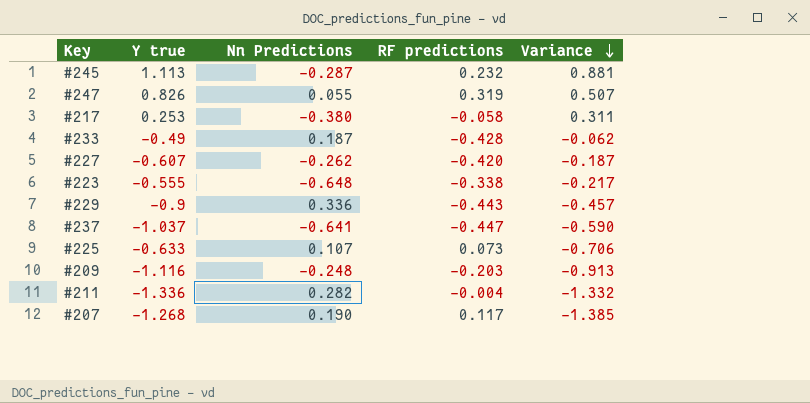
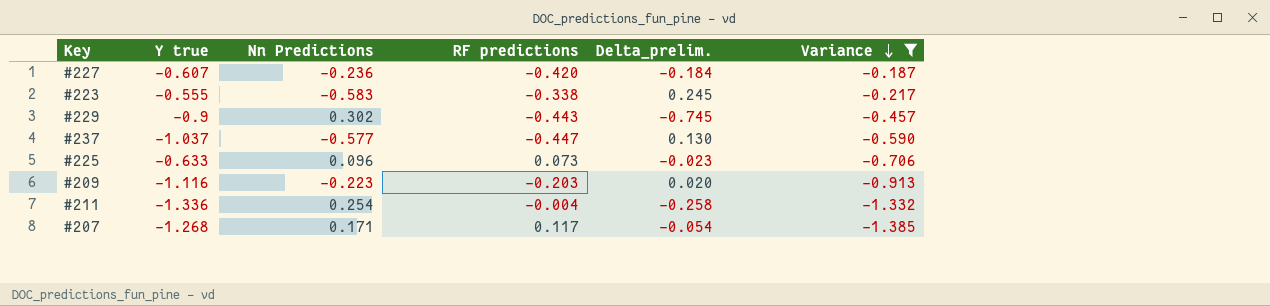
filter: none -> Variance <= -0.187
column Delta_prelim. | formula: none -> [RF predictions] - [Nn Predictions]
#227 | Nn Predictions: -0.262 -> -0.236
#223 | Nn Predictions: -0.648 -> -0.583
#229 | Nn Predictions: 0.336 -> 0.302
#237 | Nn Predictions: -0.641 -> -0.577
#225 | Nn Predictions: 0.107 -> 0.096
#209 | Nn Predictions: -0.248 -> -0.223
#211 | Nn Predictions: 0.282 -> 0.254
#207 | Nn Predictions: 0.190 -> 0.171

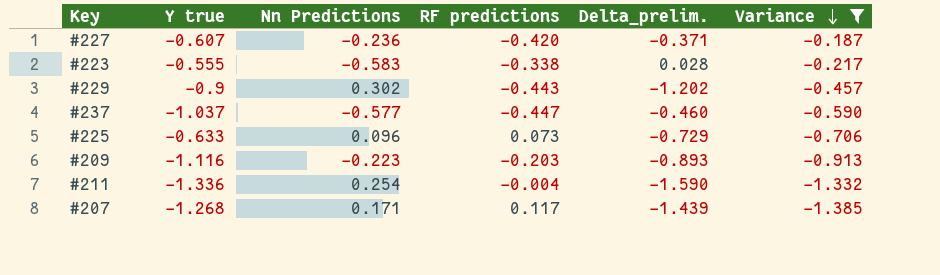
column Delta_prelim. | formula: [RF predictions] - [Nn Predictions] -> [Y true] - [Nn Predictions]

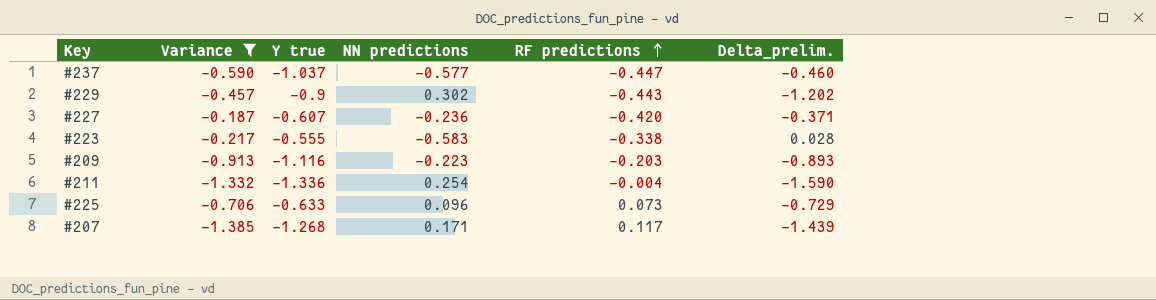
row order: Variance descending -> RF predictions ascending
column Variance | position: 6 -> 2
column name: Nn Predictions -> NN predictions

